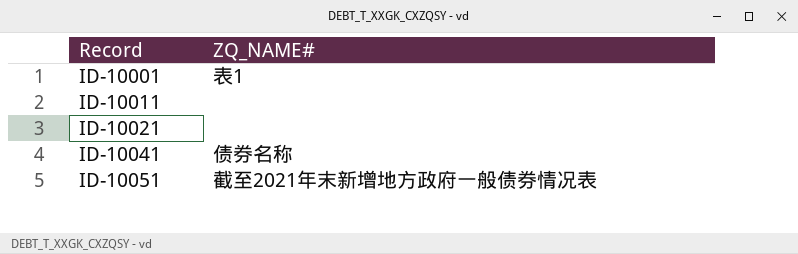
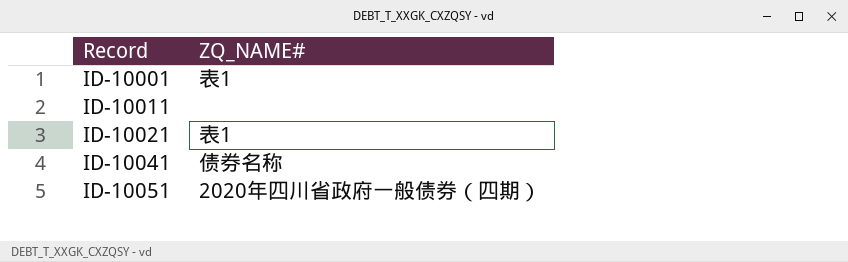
ID-10021 | ZQ_NAME#: none -> 表1
ID-10051 | ZQ_NAME#: 截至2021年末新增地方政府一般债券情况表 -> 2020年四川省政府一般债券（四期）

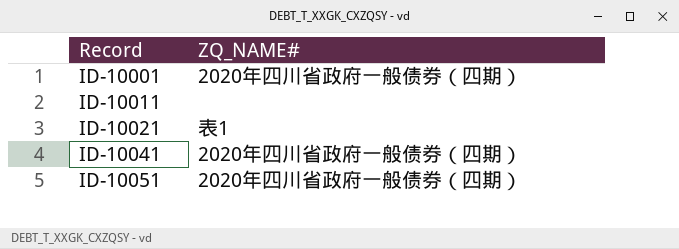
ID-10001 | ZQ_NAME#: 表1 -> 2020年四川省政府一般债券（四期）
ID-10041 | ZQ_NAME#: 债券名称 -> 2020年四川省政府一般债券（四期）

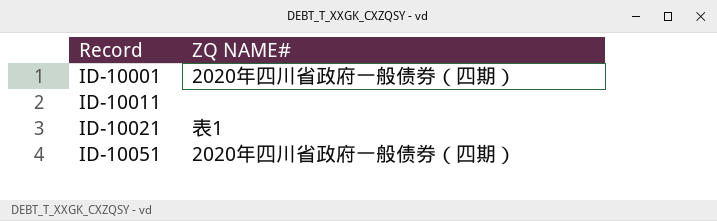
column name: ZQ_NAME# -> ZQ NAME#
row ID-10041: 2020年四川省政府一般债券（四期） -> none

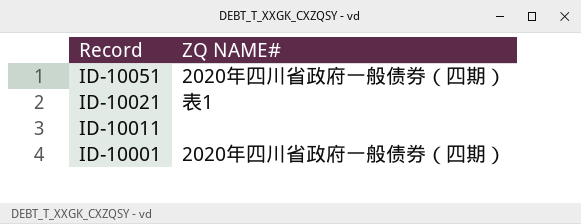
row order: Record ascending -> Record descending

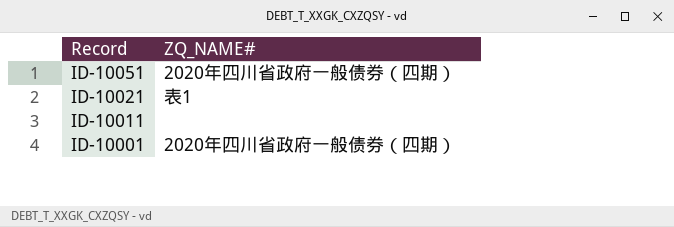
column name: ZQ NAME# -> ZQ_NAME#

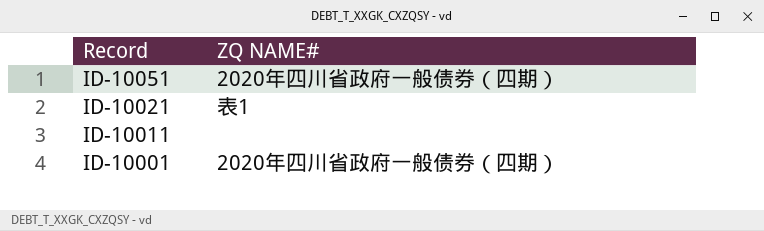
column name: ZQ_NAME# -> ZQ NAME#

